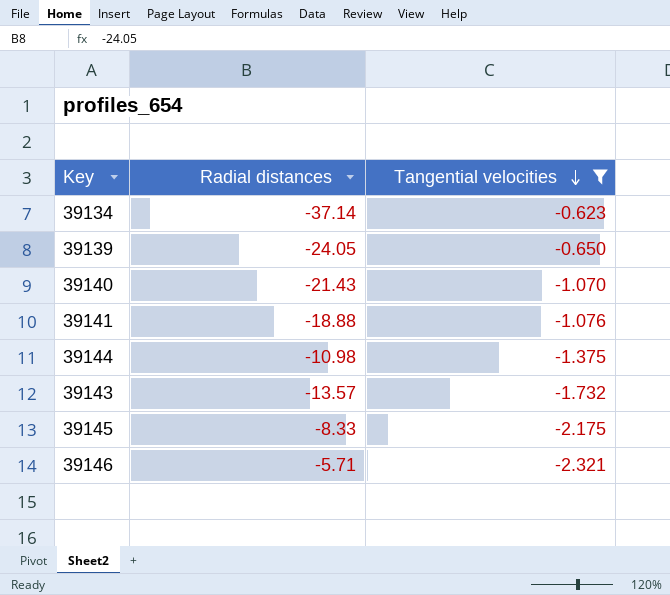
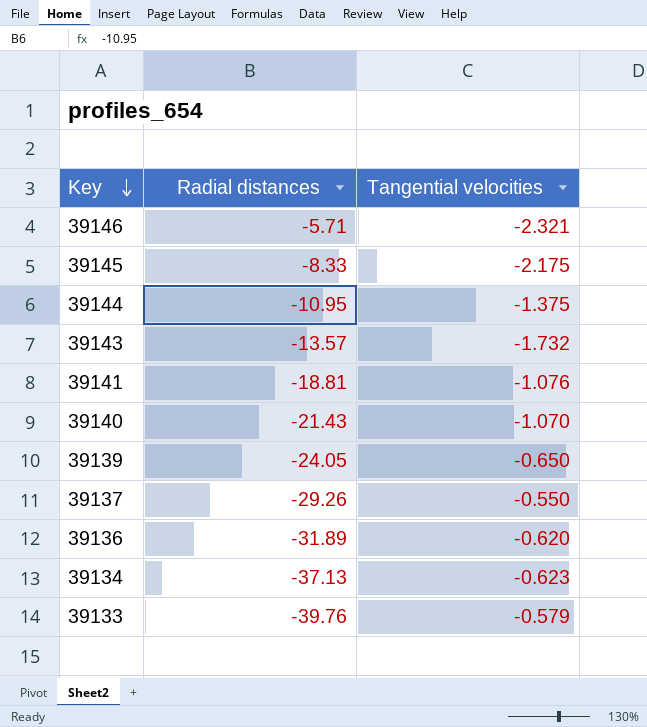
filter: Tangential velocities <= -0.623 -> none
row order: Tangential velocities descending -> Key descending
39144 | Radial distances: -10.98 -> -10.95
39141 | Radial distances: -18.88 -> -18.81
39134 | Radial distances: -37.14 -> -37.13

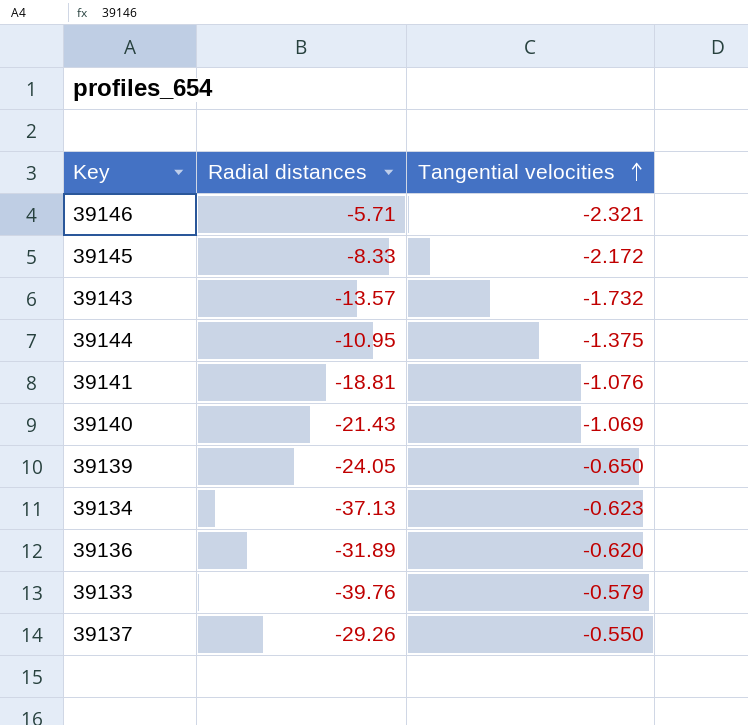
row order: Key descending -> Tangential velocities ascending
39145 | Tangential velocities: -2.175 -> -2.172
39140 | Tangential velocities: -1.070 -> -1.069

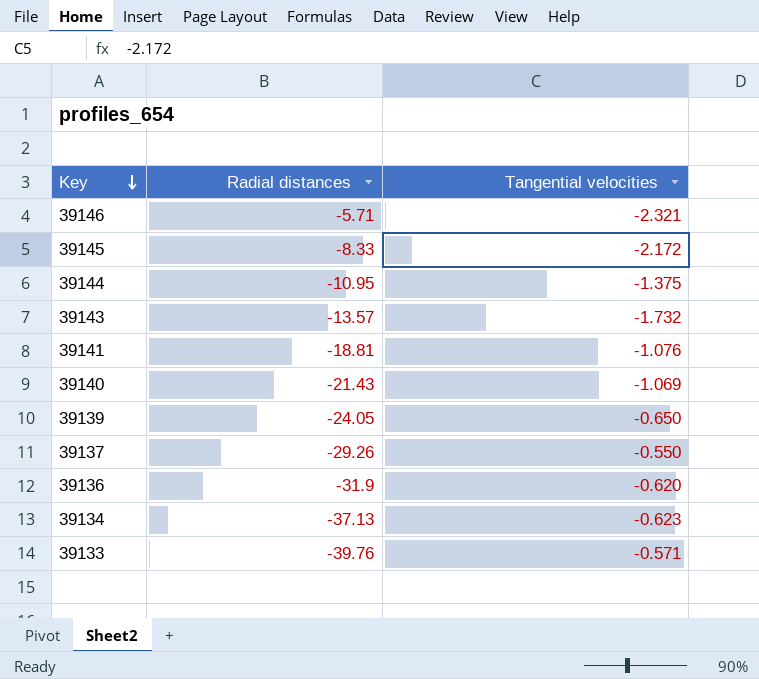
row order: Tangential velocities ascending -> Key descending
39136 | Radial distances: -31.89 -> -31.9
39133 | Tangential velocities: -0.579 -> -0.571

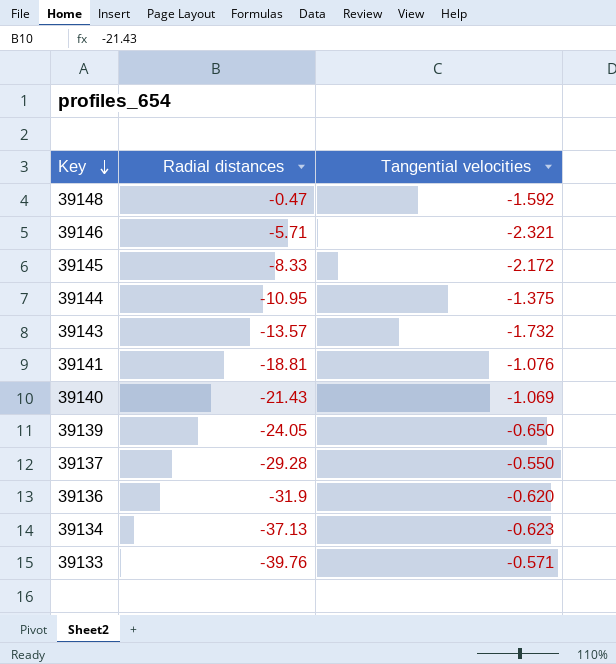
row 39148: none -> -0.47 | -1.592
39137 | Radial distances: -29.26 -> -29.28

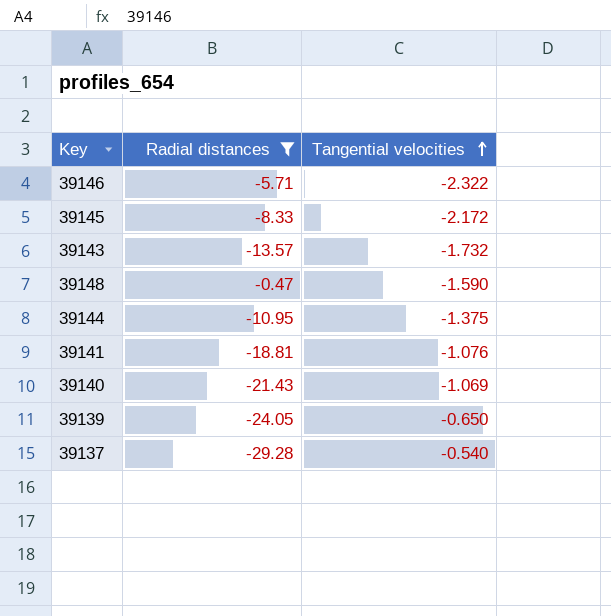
filter: none -> Radial distances >= -29.28
row order: Key descending -> Tangential velocities ascending
39146 | Tangential velocities: -2.321 -> -2.322
39148 | Tangential velocities: -1.592 -> -1.590
39137 | Tangential velocities: -0.550 -> -0.540

